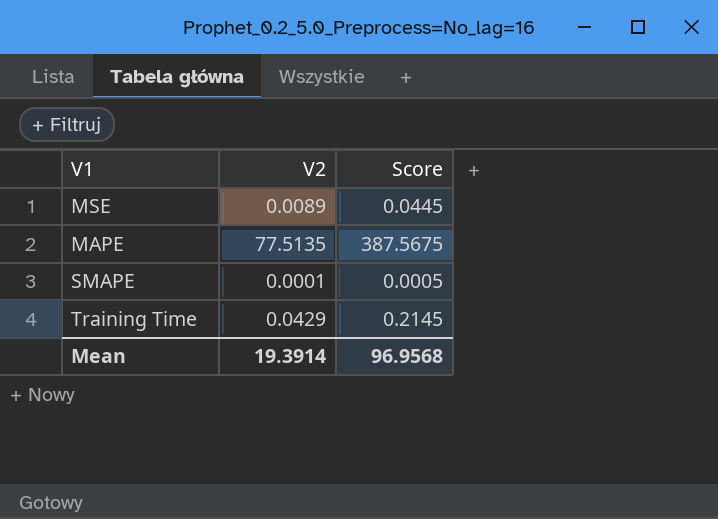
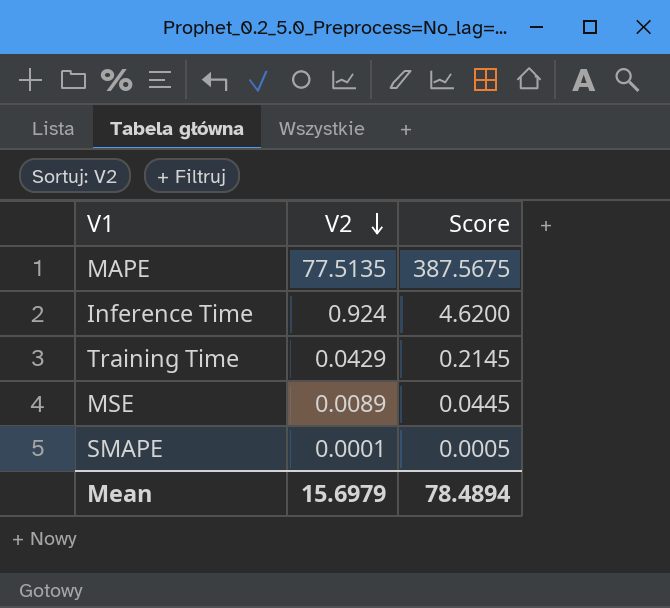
row order: none -> V2 descending
row Inference Time: none -> 0.924 | 4.6200
Mean | V2: 19.3914 -> 15.6979
Mean | Score: 96.9568 -> 78.4894

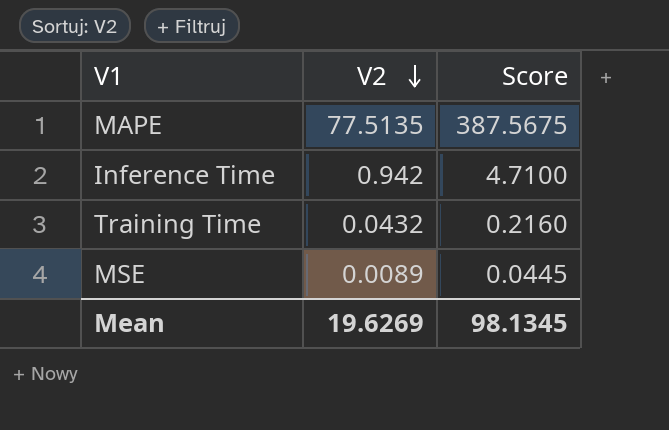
row SMAPE: 0.0001 | 0.0005 -> none
Inference Time | V2: 0.924 -> 0.942
Inference Time | Score: 4.6200 -> 4.7100
Training Time | V2: 0.0429 -> 0.0432
Training Time | Score: 0.2145 -> 0.2160
Mean | V2: 15.6979 -> 19.6269
Mean | Score: 78.4894 -> 98.1345

